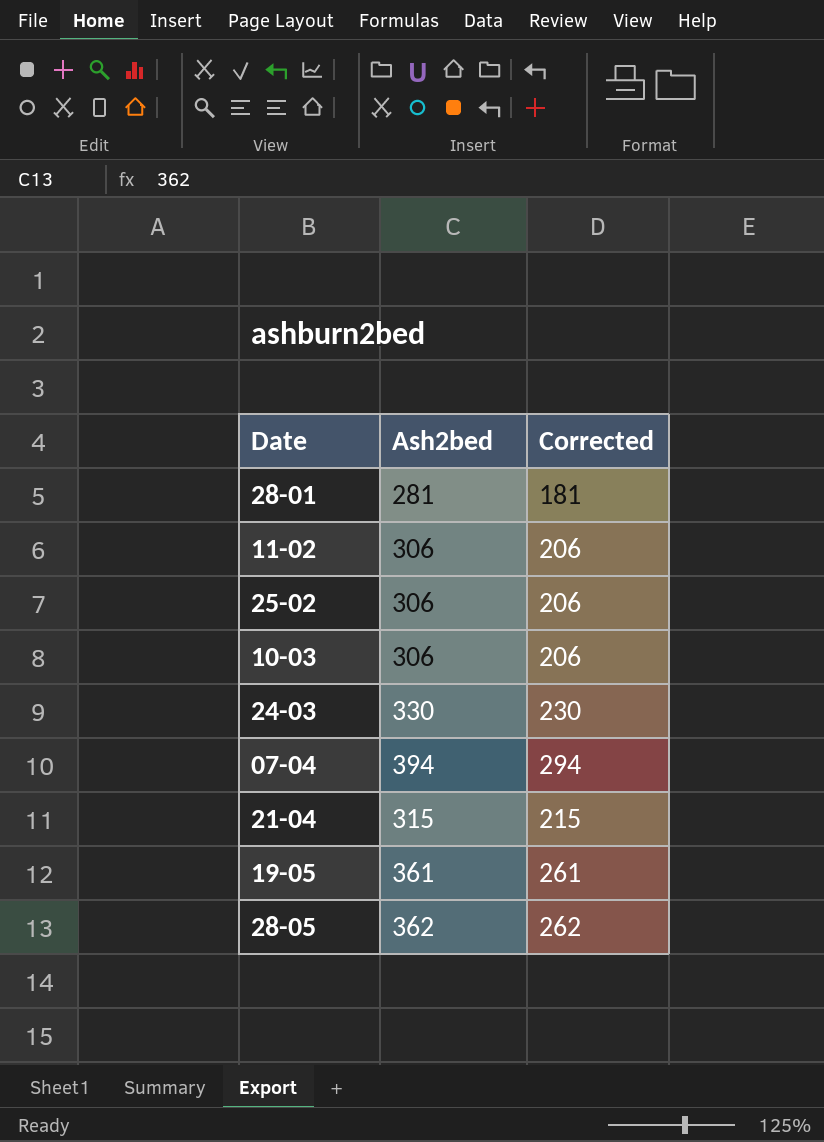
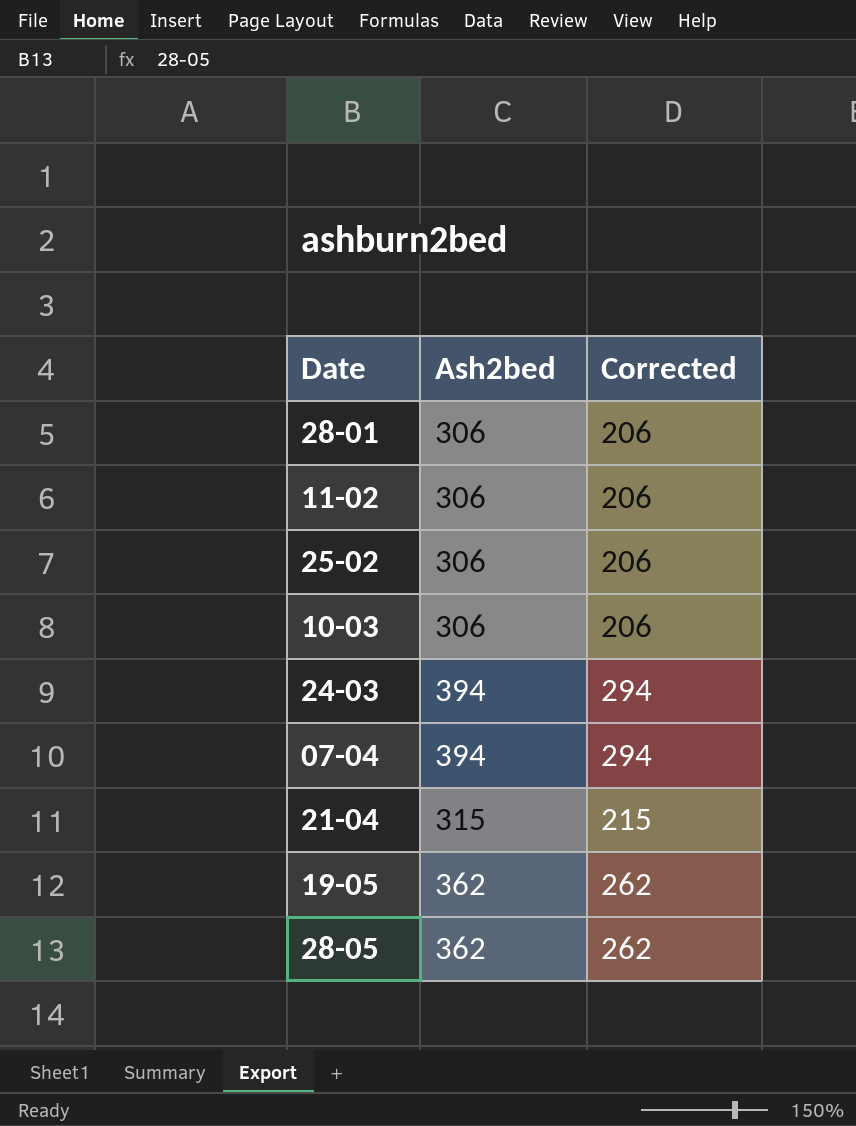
28-01 | Ash2bed: 281 -> 306
28-01 | Corrected: 181 -> 206
24-03 | Ash2bed: 330 -> 394
24-03 | Corrected: 230 -> 294
19-05 | Ash2bed: 361 -> 362
19-05 | Corrected: 261 -> 262

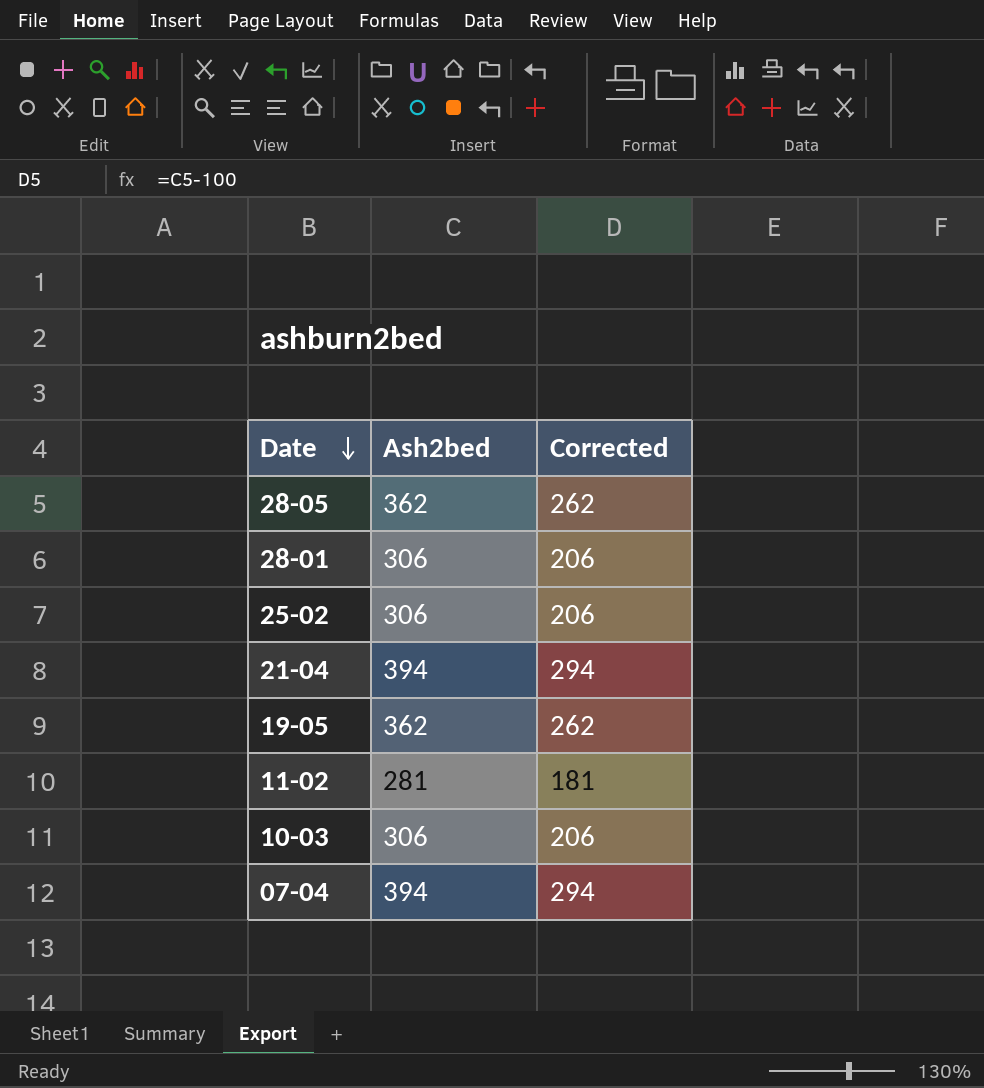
row order: none -> Date descending
row 24-03: 394 | 294 -> none
21-04 | Ash2bed: 315 -> 394
21-04 | Corrected: 215 -> 294
11-02 | Ash2bed: 306 -> 281
11-02 | Corrected: 206 -> 181

